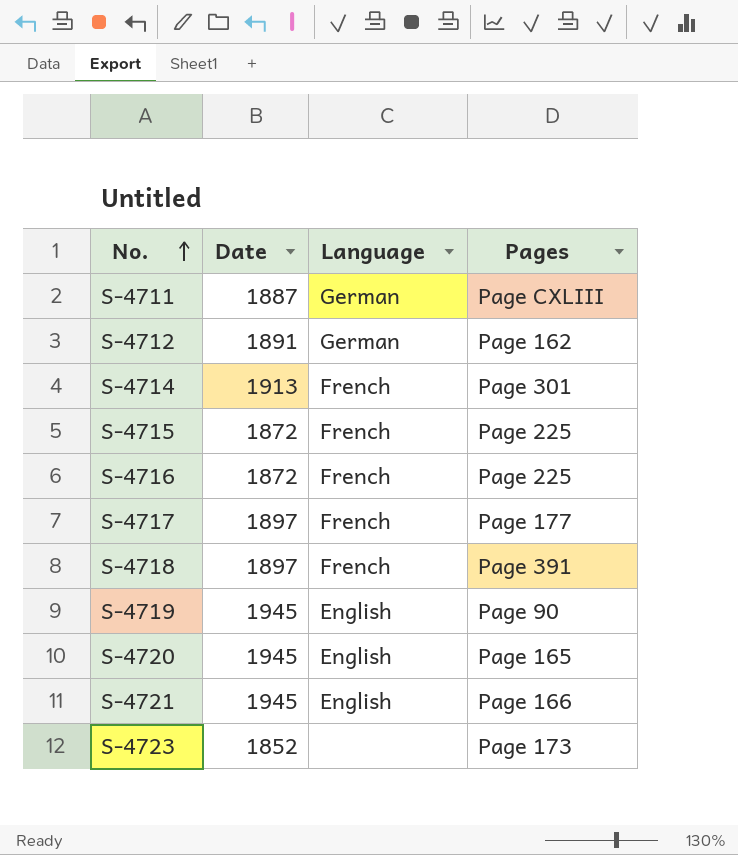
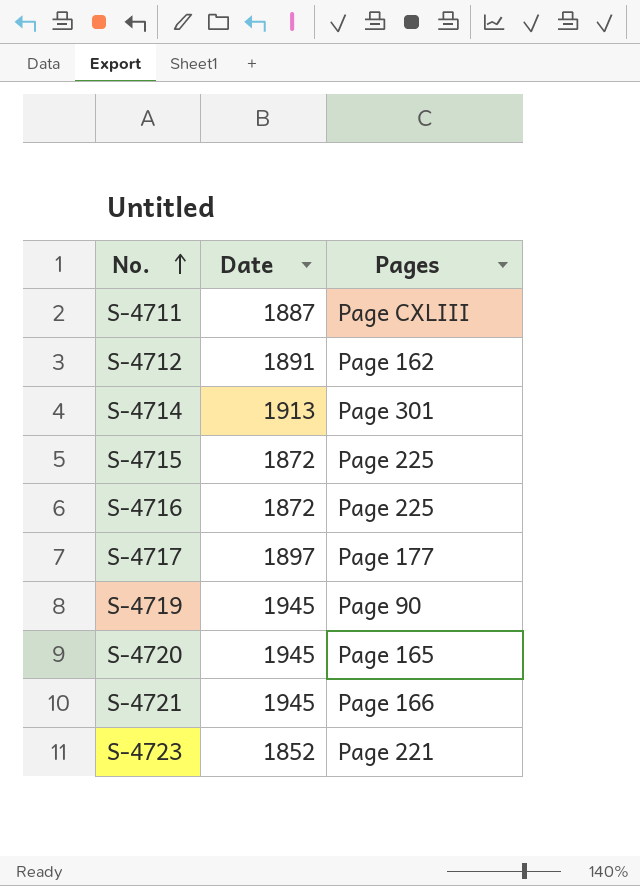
column Language | position: 3 -> none
row S-4718: 1897 | French | Page 391 -> none
S-4723 | Pages: Page 173 -> Page 221

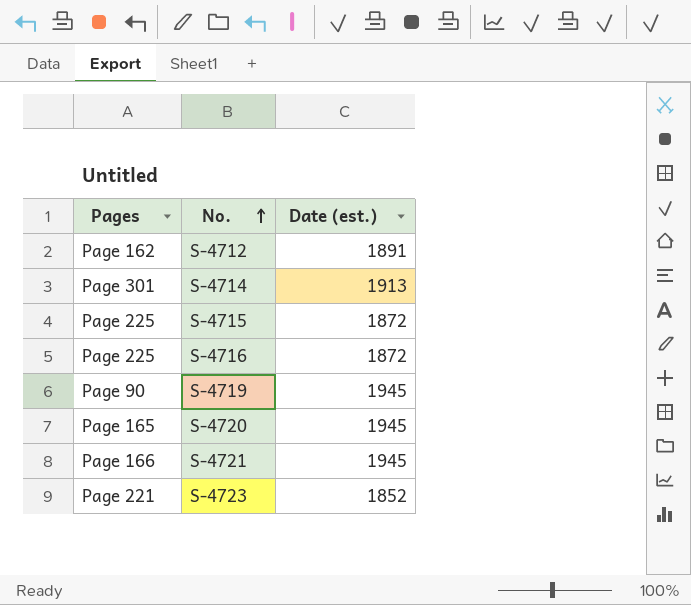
column Pages | position: 3 -> 1
column name: Date -> Date (est.)
row S-4711: 1887 | Page CXLIII -> none
row S-4717: 1897 | Page 177 -> none

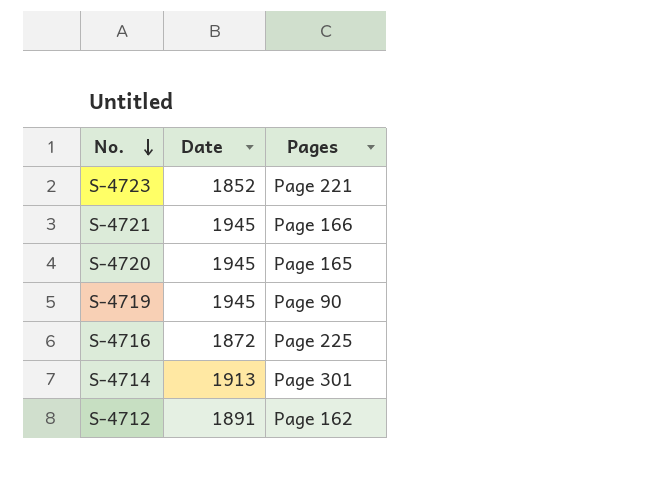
row order: No. ascending -> No. descending
column name: Date (est.) -> Date
column Pages | position: 1 -> 3
row S-4715: Page 225 | 1872 -> none

